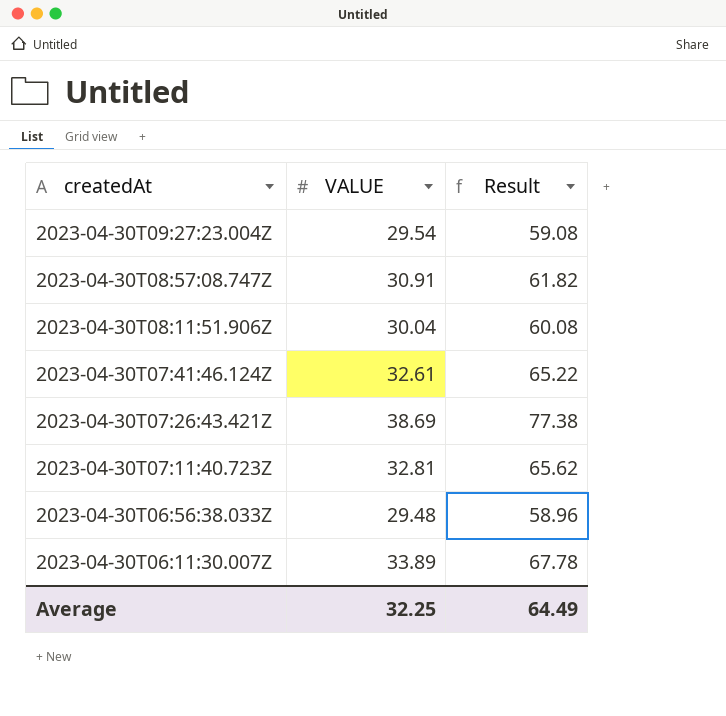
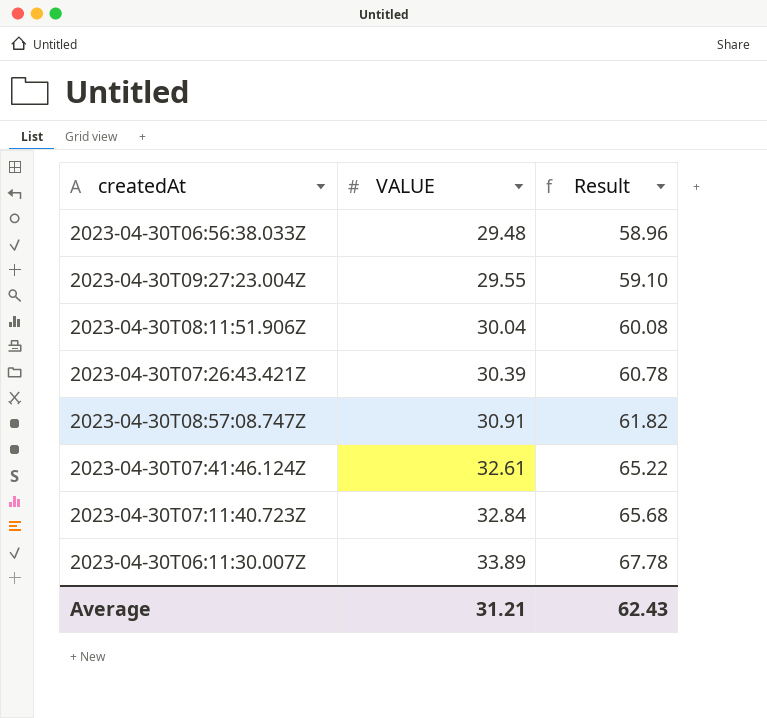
row order: createdAt descending -> VALUE ascending
2023-04-30T09:27:23.004Z | VALUE: 29.54 -> 29.55
2023-04-30T09:27:23.004Z | Result: 59.08 -> 59.10
2023-04-30T07:26:43.421Z | VALUE: 38.69 -> 30.39
2023-04-30T07:26:43.421Z | Result: 77.38 -> 60.78
2023-04-30T07:11:40.723Z | VALUE: 32.81 -> 32.84
2023-04-30T07:11:40.723Z | Result: 65.62 -> 65.68
Average | VALUE: 32.25 -> 31.21
Average | Result: 64.49 -> 62.43

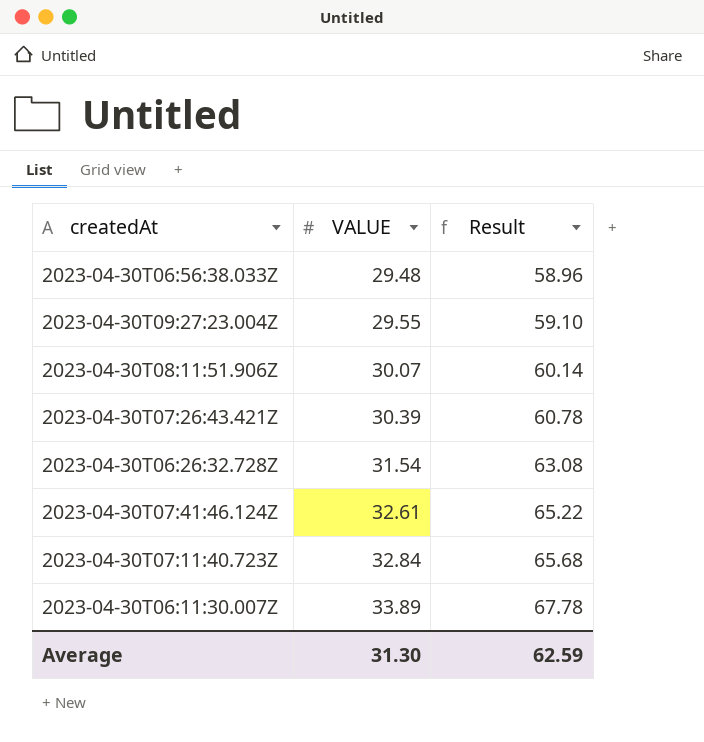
row 2023-04-30T08:57:08.747Z: 30.91 | 61.82 -> none
2023-04-30T08:11:51.906Z | VALUE: 30.04 -> 30.07
2023-04-30T08:11:51.906Z | Result: 60.08 -> 60.14
row 2023-04-30T06:26:32.728Z: none -> 31.54 | 63.08
Average | VALUE: 31.21 -> 31.30
Average | Result: 62.43 -> 62.59

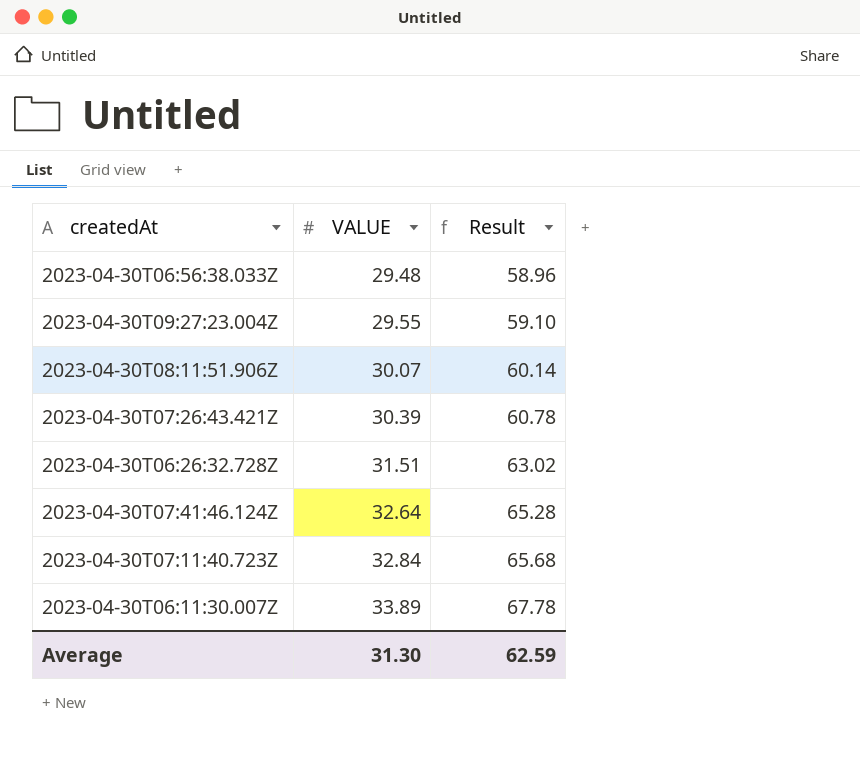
2023-04-30T06:26:32.728Z | VALUE: 31.54 -> 31.51
2023-04-30T06:26:32.728Z | Result: 63.08 -> 63.02
2023-04-30T07:41:46.124Z | VALUE: 32.61 -> 32.64
2023-04-30T07:41:46.124Z | Result: 65.22 -> 65.28

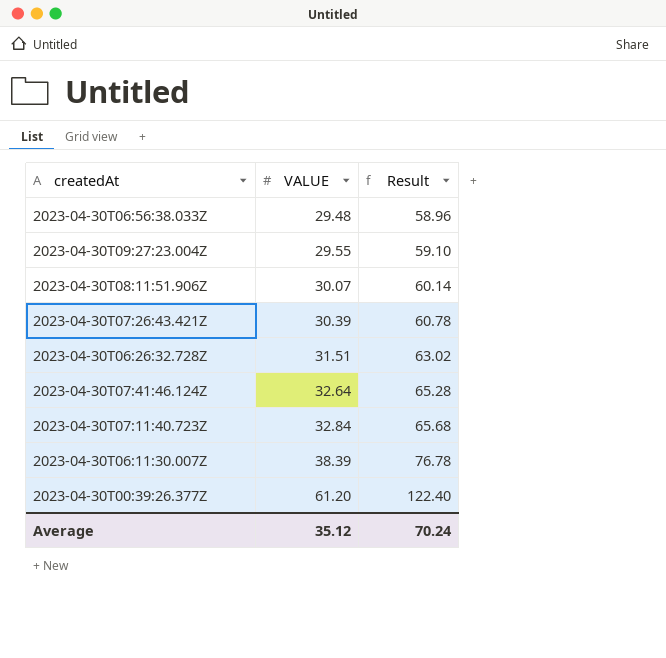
2023-04-30T06:11:30.007Z | VALUE: 33.89 -> 38.39
2023-04-30T06:11:30.007Z | Result: 67.78 -> 76.78
row 2023-04-30T00:39:26.377Z: none -> 61.20 | 122.40
Average | VALUE: 31.30 -> 35.12
Average | Result: 62.59 -> 70.24

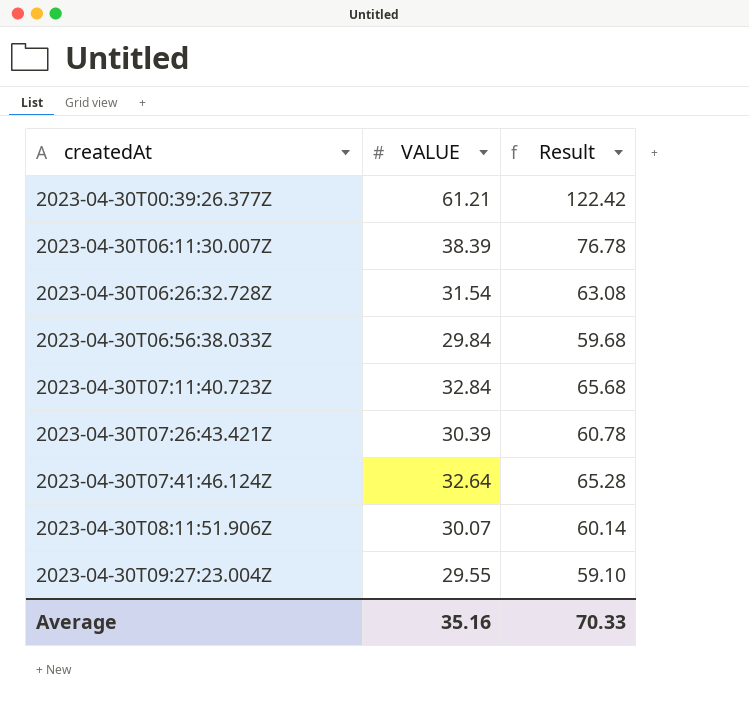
row order: VALUE ascending -> createdAt ascending
2023-04-30T00:39:26.377Z | VALUE: 61.20 -> 61.21
2023-04-30T00:39:26.377Z | Result: 122.40 -> 122.42
2023-04-30T06:26:32.728Z | VALUE: 31.51 -> 31.54
2023-04-30T06:26:32.728Z | Result: 63.02 -> 63.08
2023-04-30T06:56:38.033Z | VALUE: 29.48 -> 29.84
2023-04-30T06:56:38.033Z | Result: 58.96 -> 59.68
Average | VALUE: 35.12 -> 35.16
Average | Result: 70.24 -> 70.33

